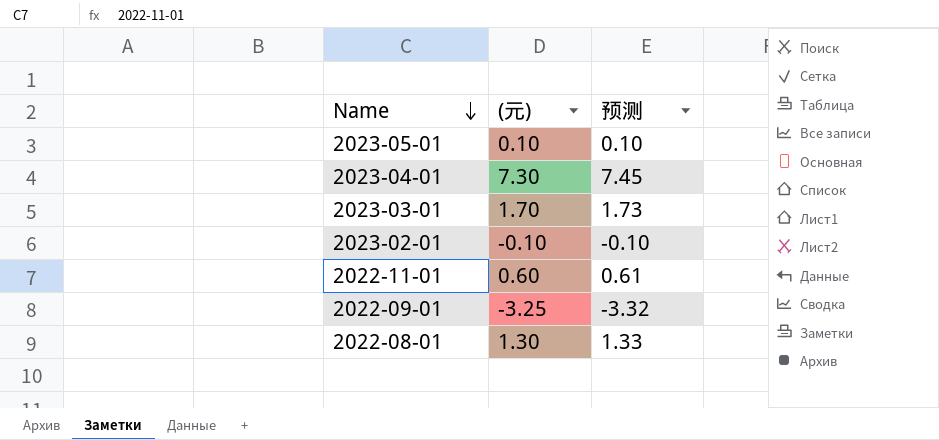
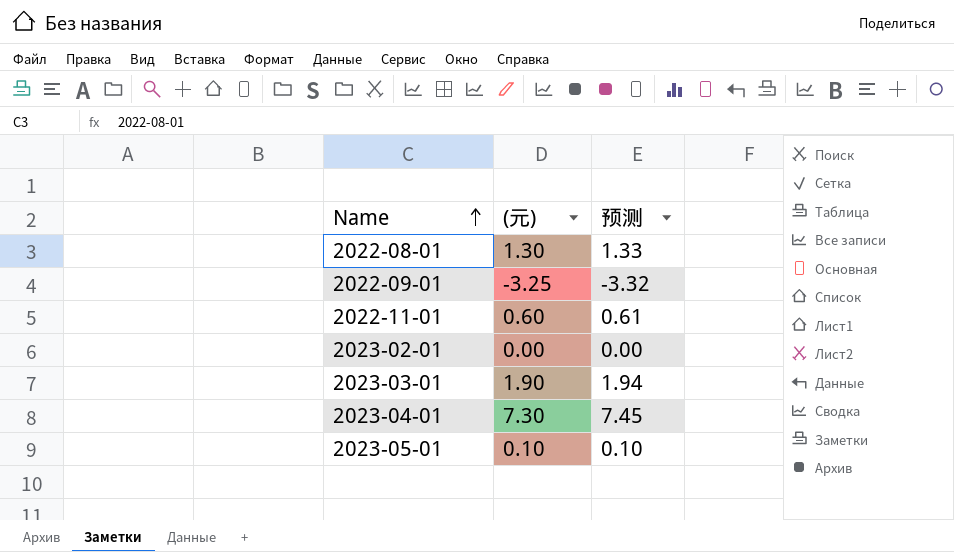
row order: Name descending -> Name ascending
2023-02-01 | (元): -0.10 -> 0.00
2023-02-01 | 预测: -0.10 -> 0.00
2023-03-01 | (元): 1.70 -> 1.90
2023-03-01 | 预测: 1.73 -> 1.94

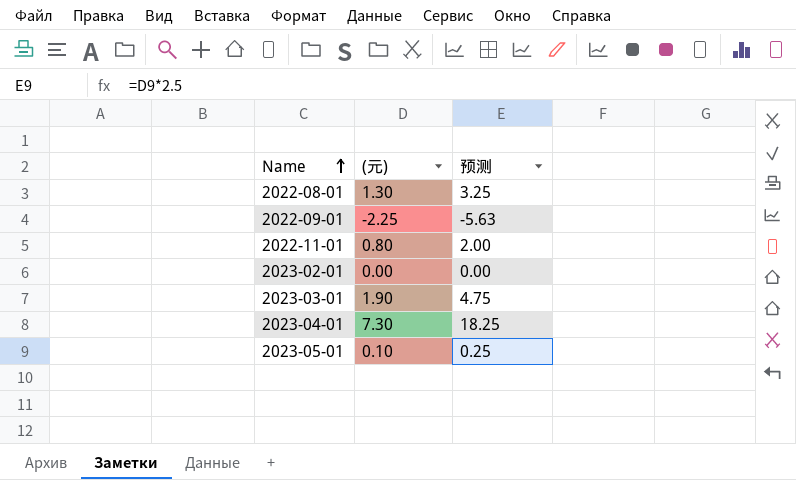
column 预测 | formula: [(元)] * 1.02 -> [(元)] * 2.5
2022-09-01 | (元): -3.25 -> -2.25
2022-11-01 | (元): 0.60 -> 0.80

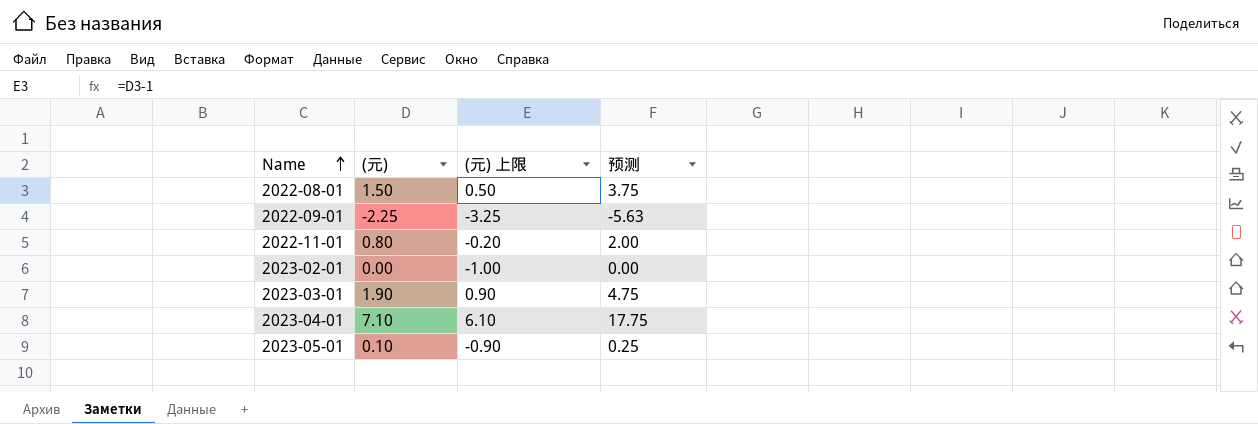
column (元) 上限 | formula: none -> [(元)] - 1
2022-08-01 | (元): 1.30 -> 1.50
2022-08-01 | 预测: 3.25 -> 3.75
2023-04-01 | (元): 7.30 -> 7.10
2023-04-01 | 预测: 18.25 -> 17.75

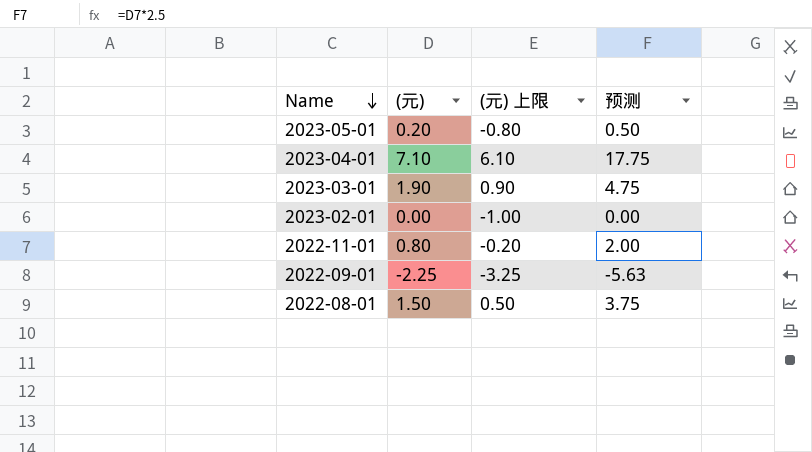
row order: Name ascending -> Name descending
2023-05-01 | (元): 0.10 -> 0.20
2023-05-01 | (元) 上限: -0.90 -> -0.80
2023-05-01 | 预测: 0.25 -> 0.50

